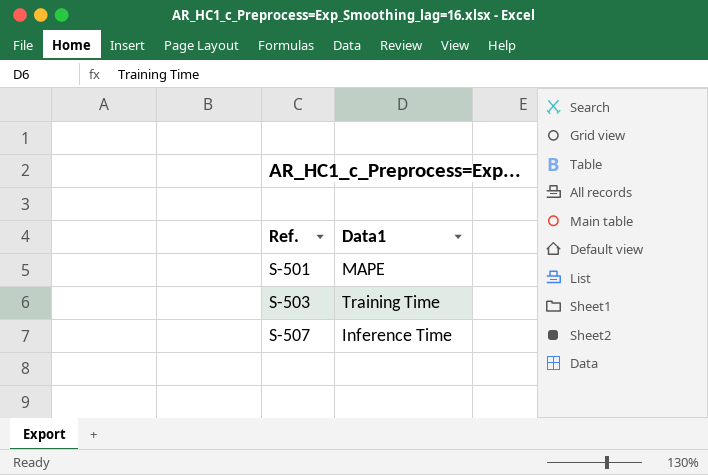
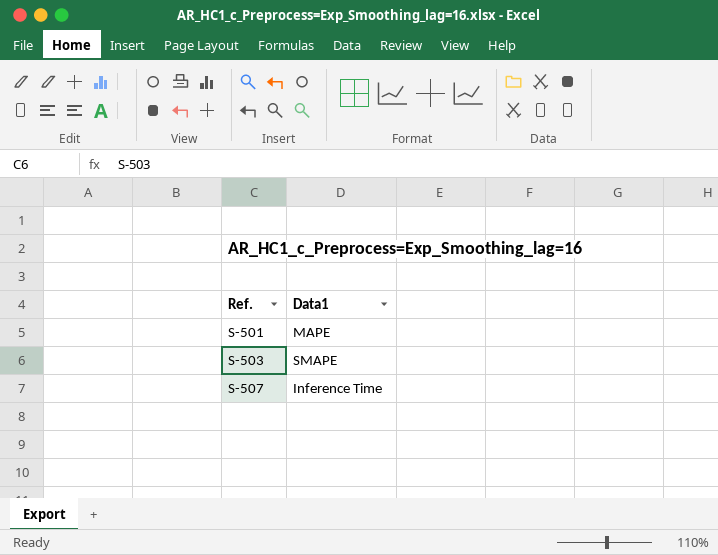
S-503 | Data1: Training Time -> SMAPE

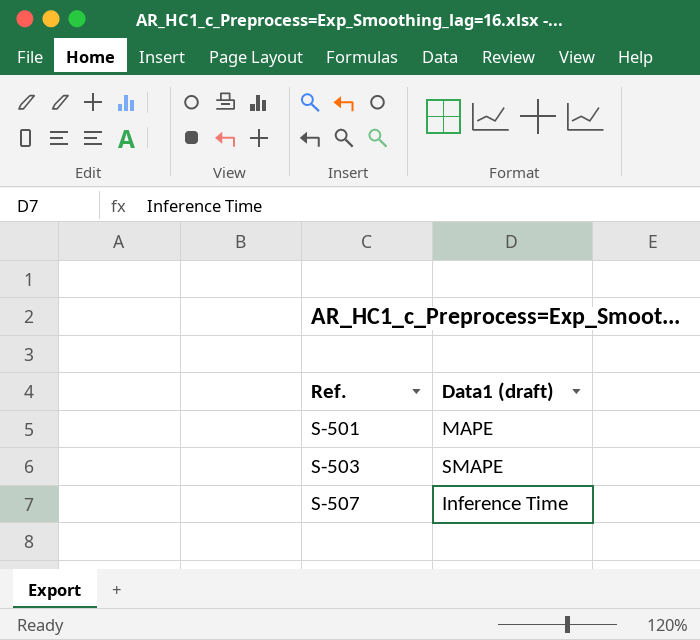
column name: Data1 -> Data1 (draft)

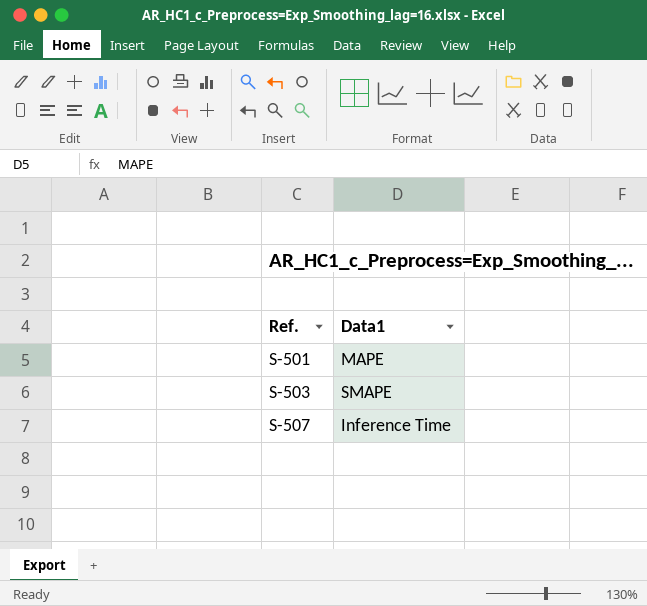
column name: Data1 (draft) -> Data1

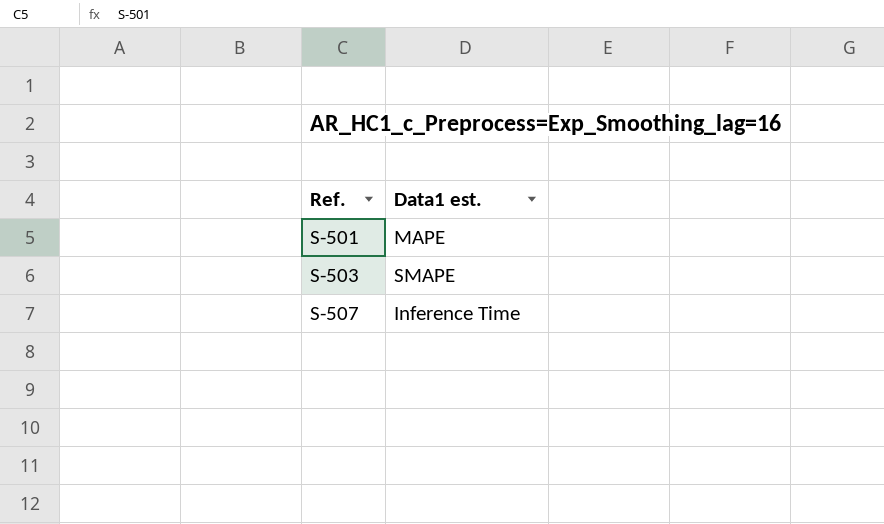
column name: Data1 -> Data1 est.

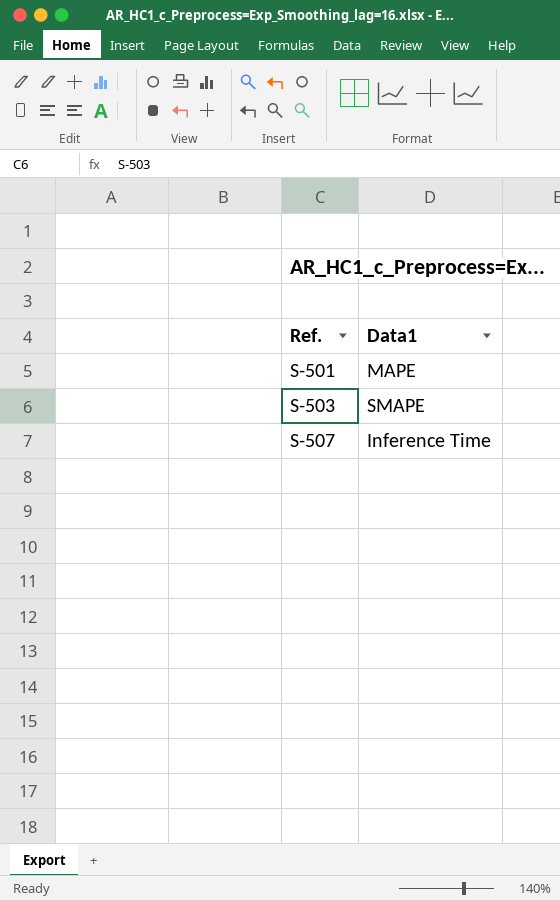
column name: Data1 est. -> Data1

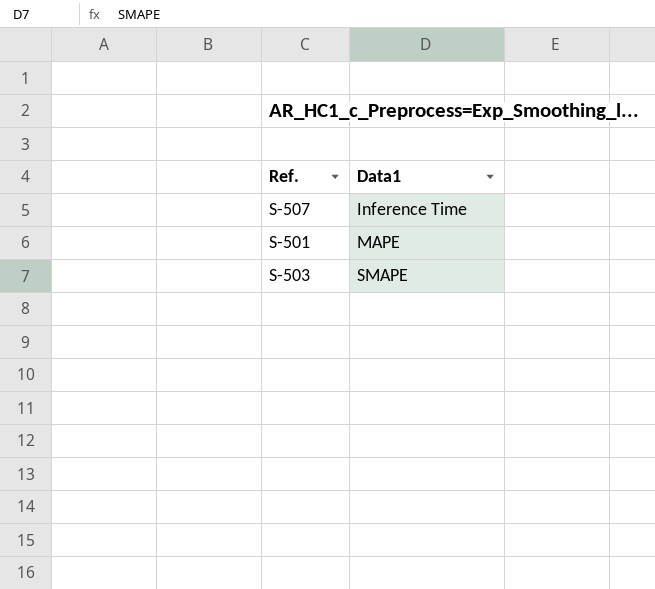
row order: Ref. ascending -> Data1 ascending

